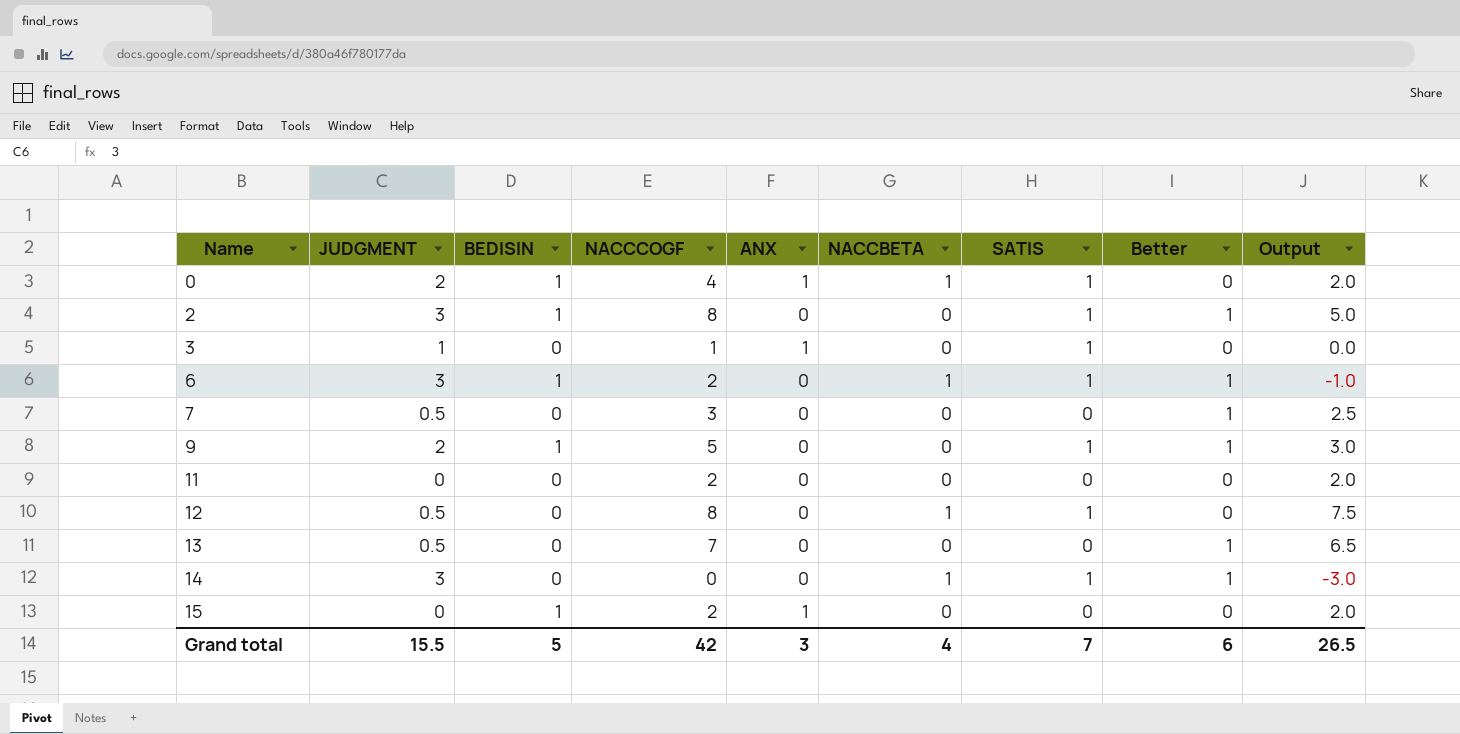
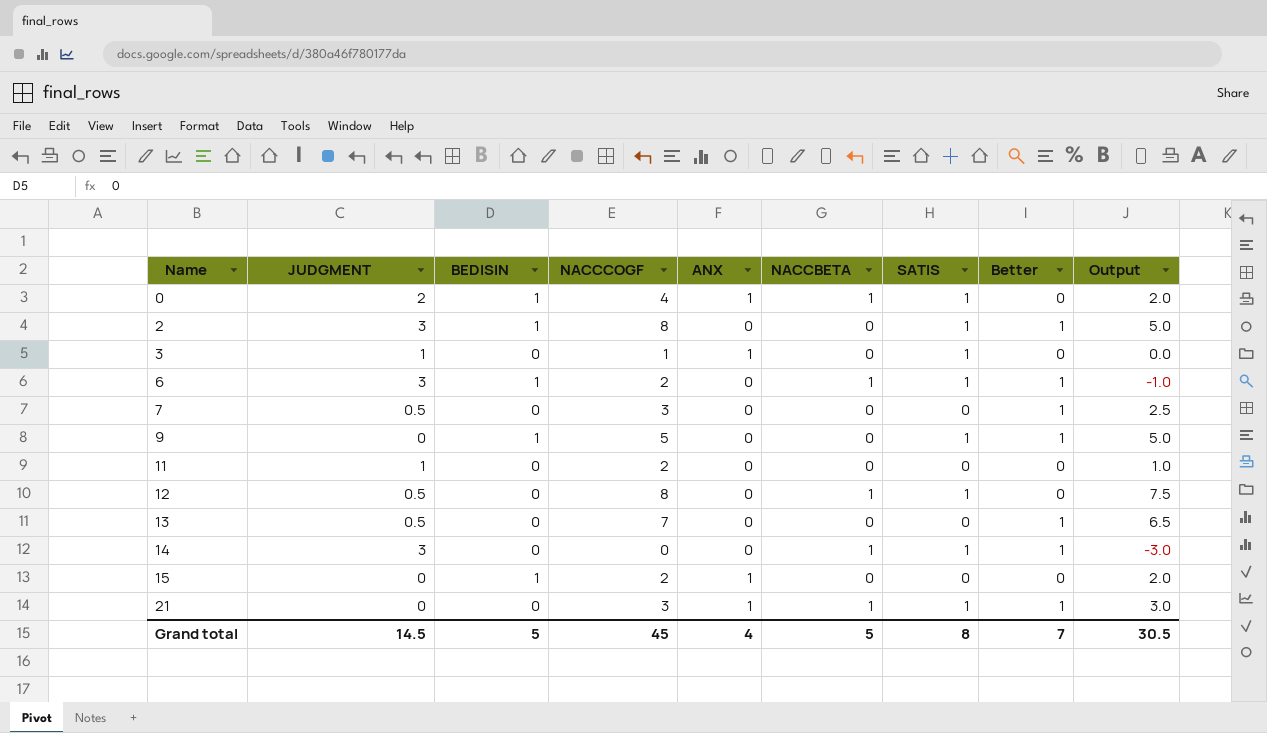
9 | JUDGMENT: 2 -> 0
9 | Output: 3.0 -> 5.0
11 | JUDGMENT: 0 -> 1
11 | Output: 2.0 -> 1.0
row 21: none -> 0 | 0 | 3 | 1 | 1 | 1 | 1 | 3.0
Grand total | JUDGMENT: 15.5 -> 14.5
Grand total | NACCCOGF: 42 -> 45
Grand total | ANX: 3 -> 4
Grand total | NACCBETA: 4 -> 5
Grand total | SATIS: 7 -> 8
Grand total | Better: 6 -> 7
Grand total | Output: 26.5 -> 30.5

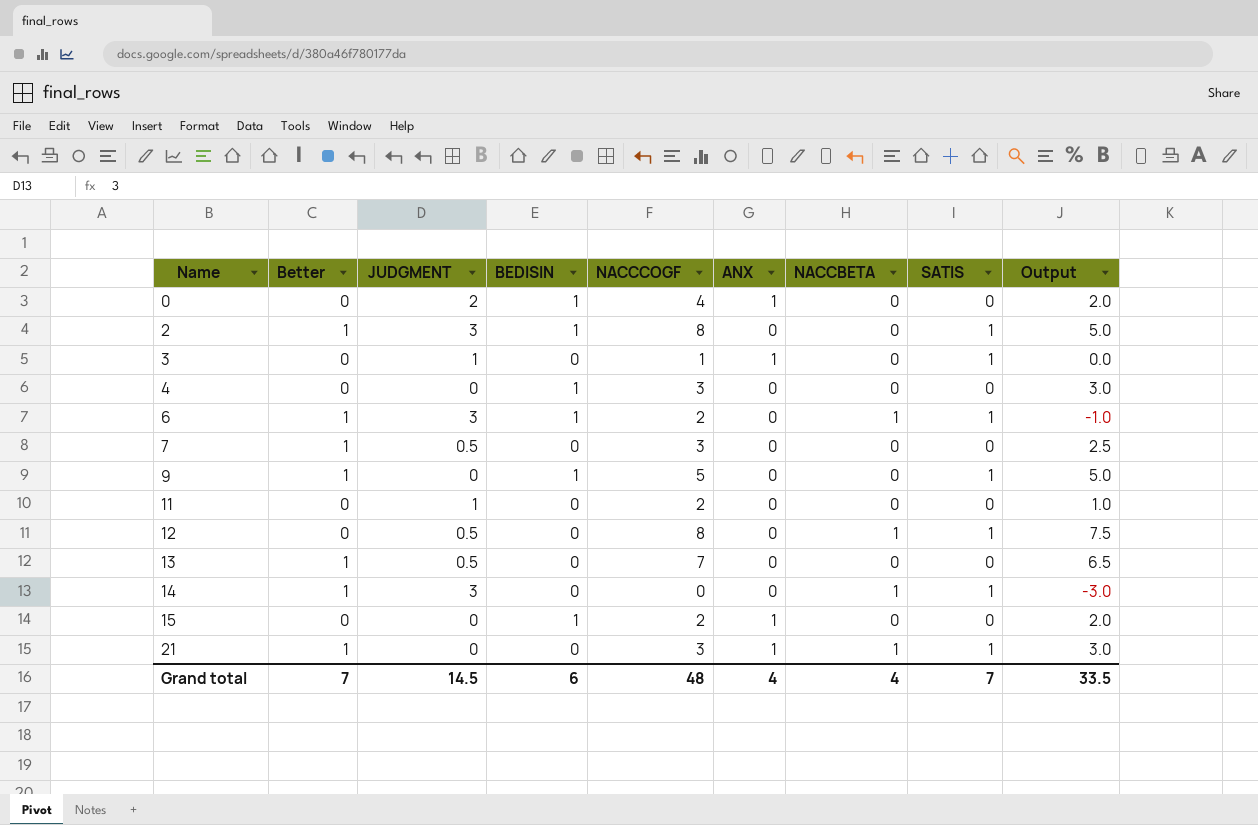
column Better | position: 8 -> 2
0 | NACCBETA: 1 -> 0
0 | SATIS: 1 -> 0
row 4: none -> 0 | 0 | 1 | 3 | 0 | 0 | 0 | 3.0
Grand total | BEDISIN: 5 -> 6
Grand total | NACCCOGF: 45 -> 48
Grand total | NACCBETA: 5 -> 4
Grand total | SATIS: 8 -> 7
Grand total | Output: 30.5 -> 33.5

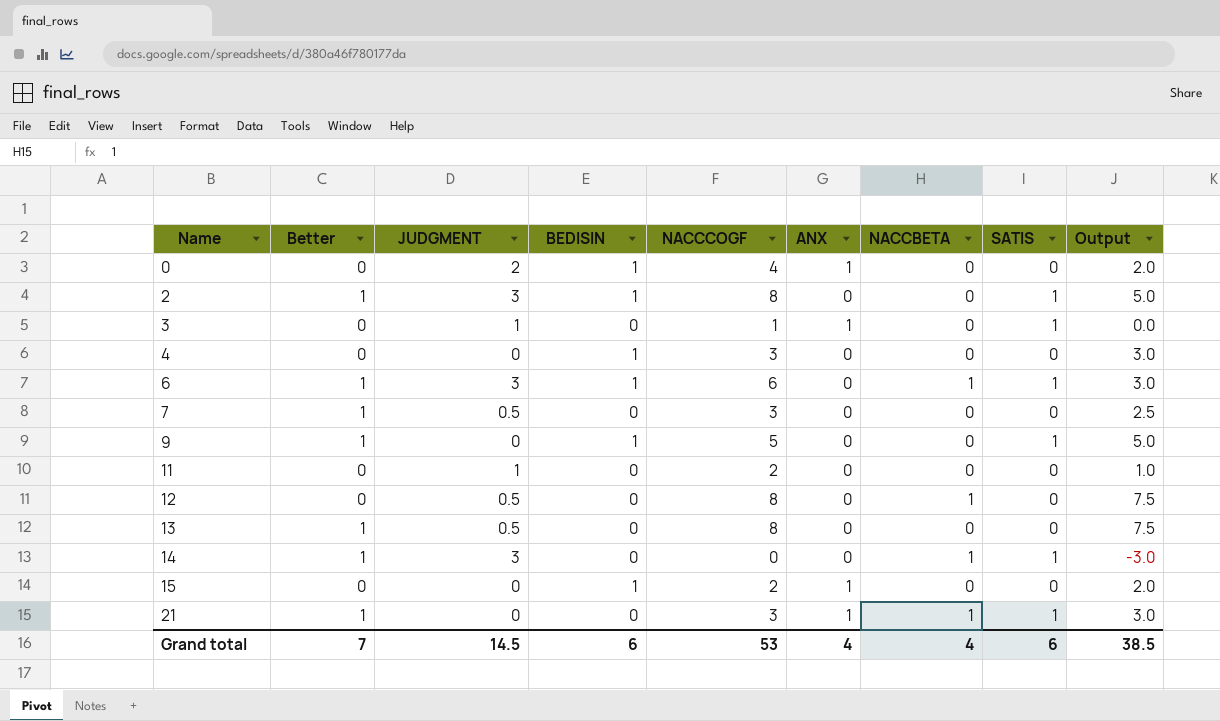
6 | NACCCOGF: 2 -> 6
6 | Output: -1.0 -> 3.0
12 | SATIS: 1 -> 0
13 | NACCCOGF: 7 -> 8
13 | Output: 6.5 -> 7.5
Grand total | NACCCOGF: 48 -> 53
Grand total | SATIS: 7 -> 6
Grand total | Output: 33.5 -> 38.5

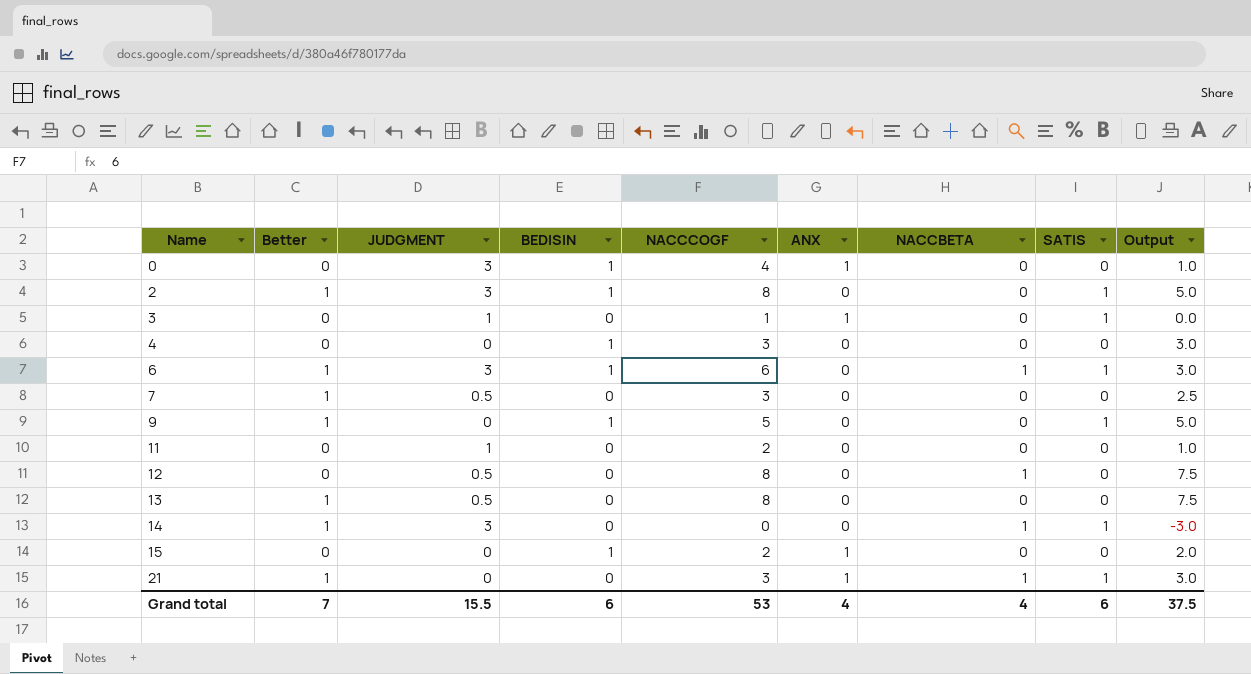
0 | JUDGMENT: 2 -> 3
0 | Output: 2.0 -> 1.0
Grand total | JUDGMENT: 14.5 -> 15.5
Grand total | Output: 38.5 -> 37.5

